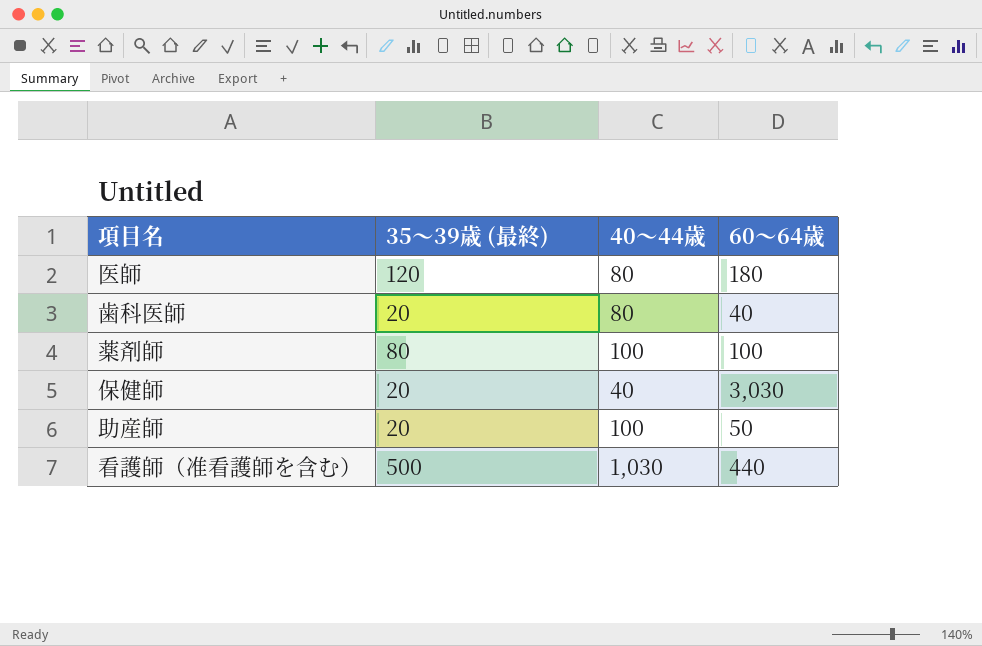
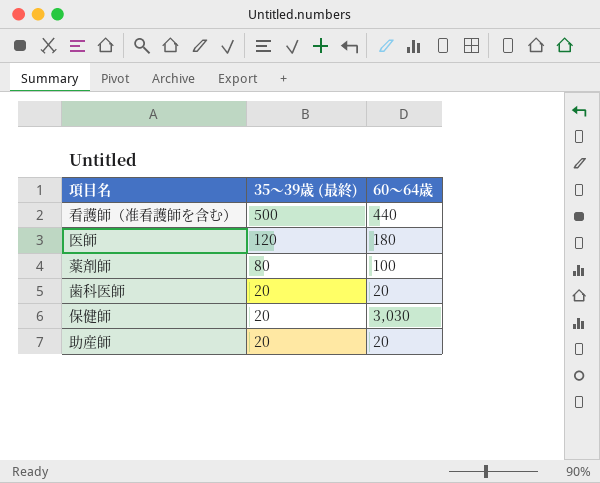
row order: none -> 35～39歳 (最終) descending
column 40～44歳 | position: 3 -> none
歯科医師 | 60～64歳: 40 -> 20
助産師 | 60～64歳: 50 -> 20

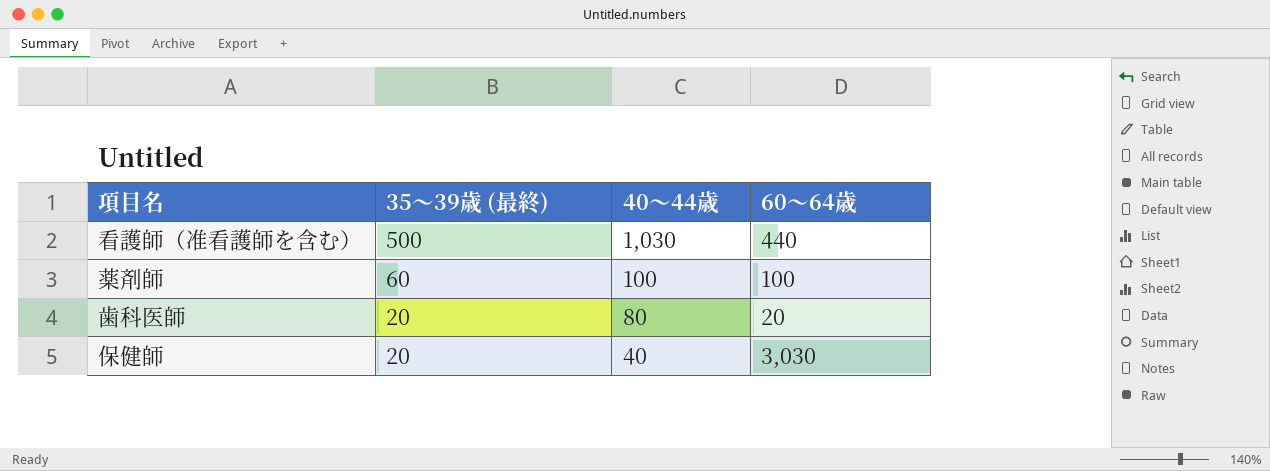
column 40～44歳 | position: none -> 3
row 医師: 120 | 180 -> none
row 助産師: 20 | 20 -> none
薬剤師 | 35～39歳 (最終): 80 -> 60

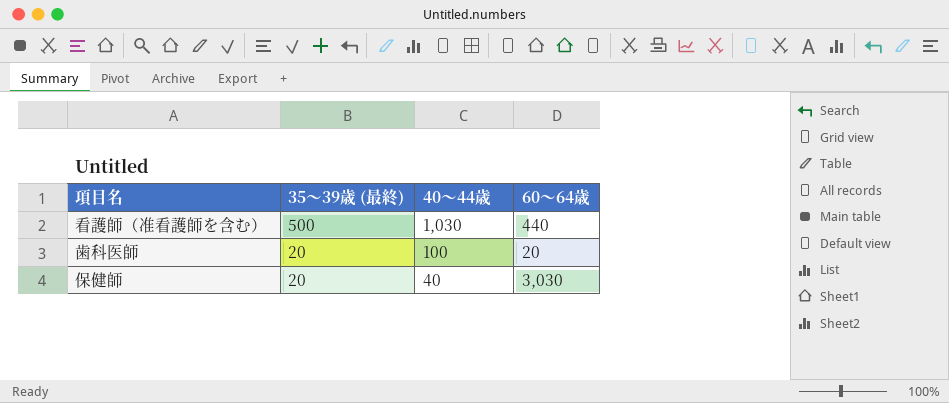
row 薬剤師: 60 | 100 | 100 -> none
歯科医師 | 40～44歳: 80 -> 100

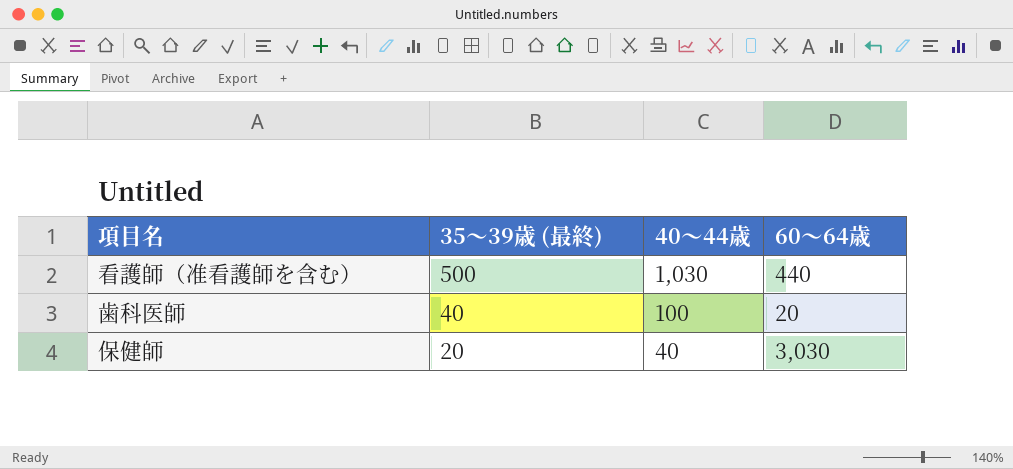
歯科医師 | 35～39歳 (最終): 20 -> 40

